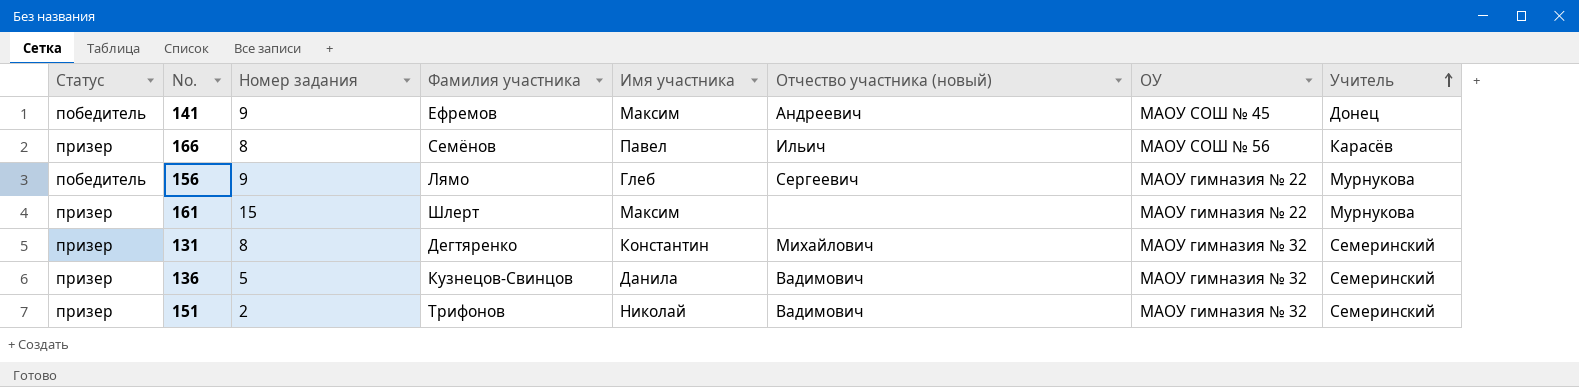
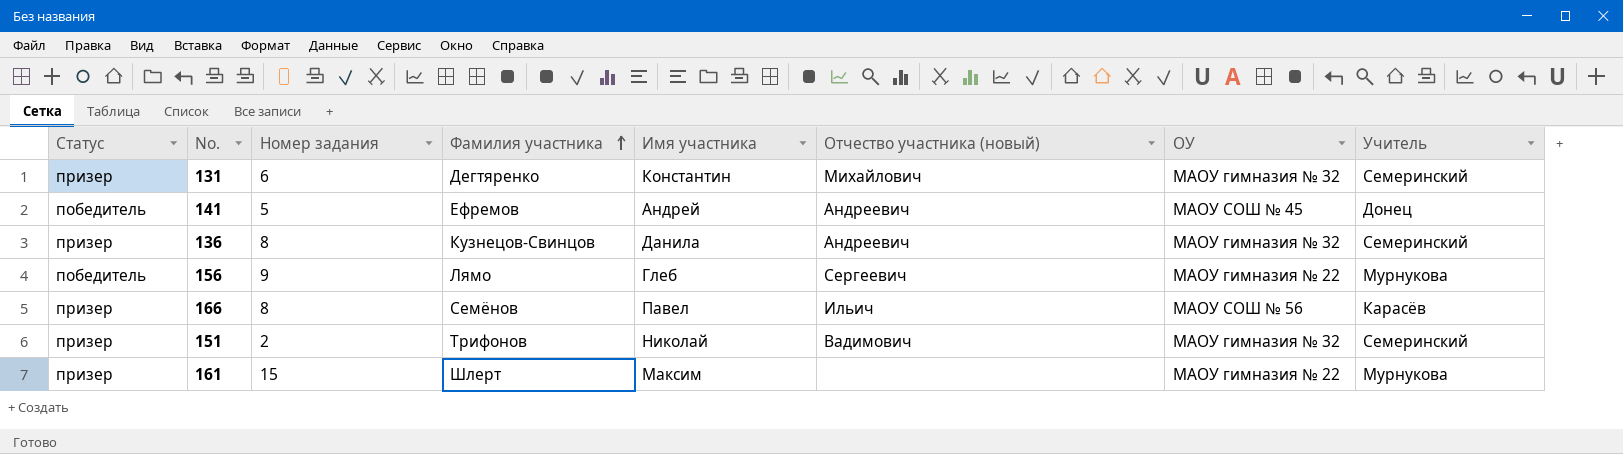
row order: Учитель ascending -> Фамилия участника ascending
131 | Номер задания: 8 -> 6
141 | Номер задания: 9 -> 5
141 | Имя участника: Максим -> Андрей
136 | Номер задания: 5 -> 8
136 | Отчество участника (новый): Вадимович -> Андреевич

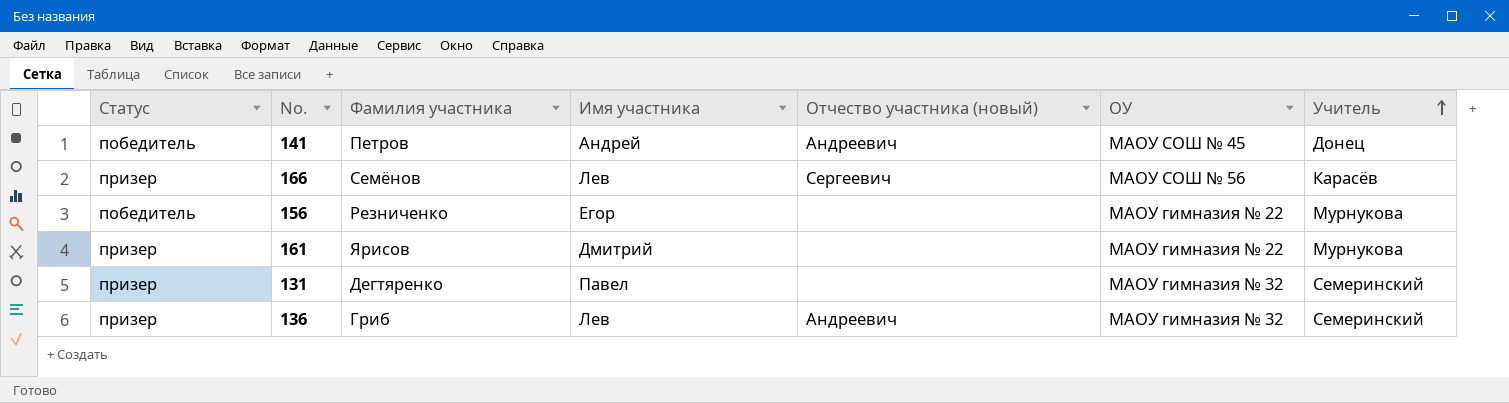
row order: Фамилия участника ascending -> Учитель ascending
column Номер задания | position: 3 -> none
row 151: призер | 2 | Трифонов | Николай | Вадимович | МАОУ гимназия № 32 | Семеринский -> none
141 | Фамилия участника: Ефремов -> Петров
166 | Имя участника: Павел -> Лев
166 | Отчество участника (новый): Ильич -> Сергеевич
156 | Фамилия участника: Лямо -> Резниченко
156 | Имя участника: Глеб -> Егор
156 | Отчество участника (новый): Сергеевич -> none
161 | Фамилия участника: Шлерт -> Ярисов
161 | Имя участника: Максим -> Дмитрий
131 | Имя участника: Константин -> Павел
131 | Отчество участника (новый): Михайлович -> none
136 | Фамилия участника: Кузнецов-Свинцов -> Гриб
136 | Имя участника: Данила -> Лев

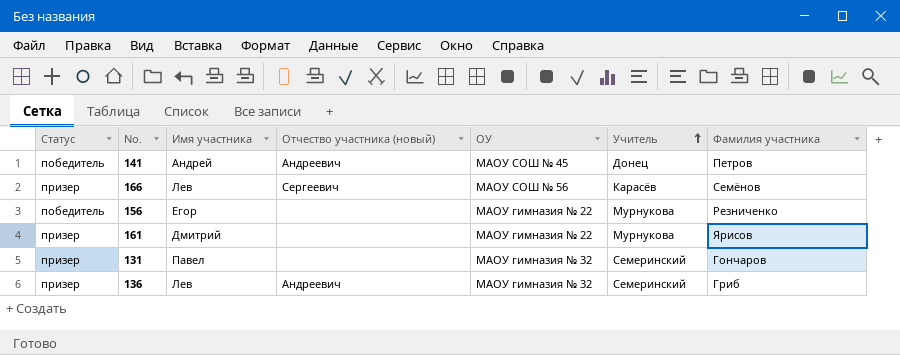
column Фамилия участника | position: 3 -> 7
131 | Фамилия участника: Дегтяренко -> Гончаров

